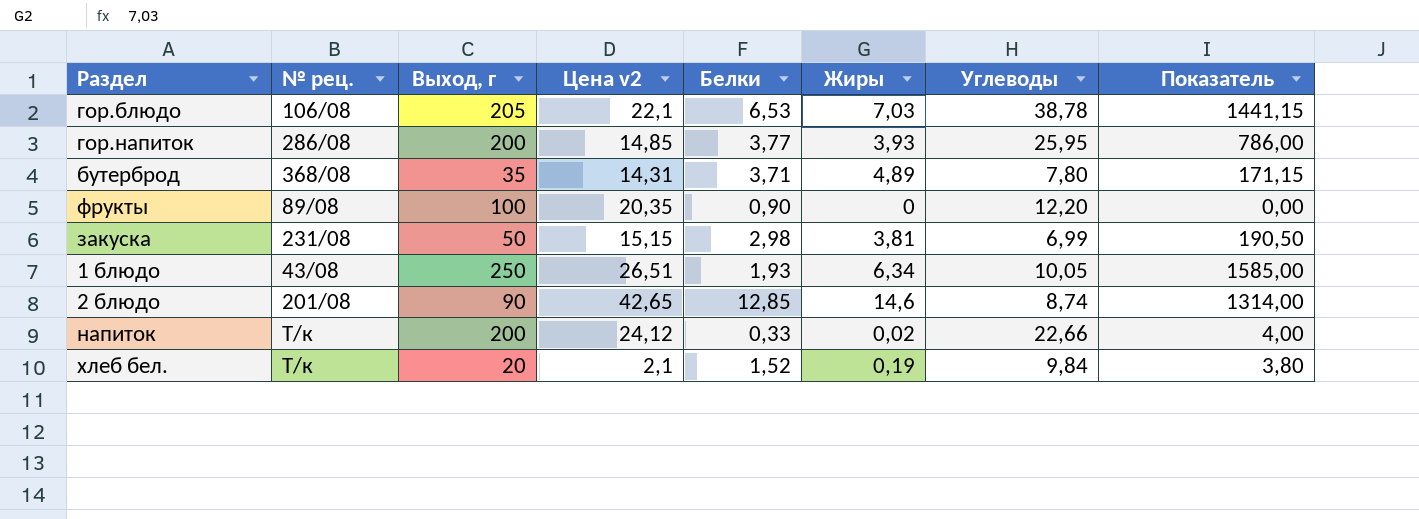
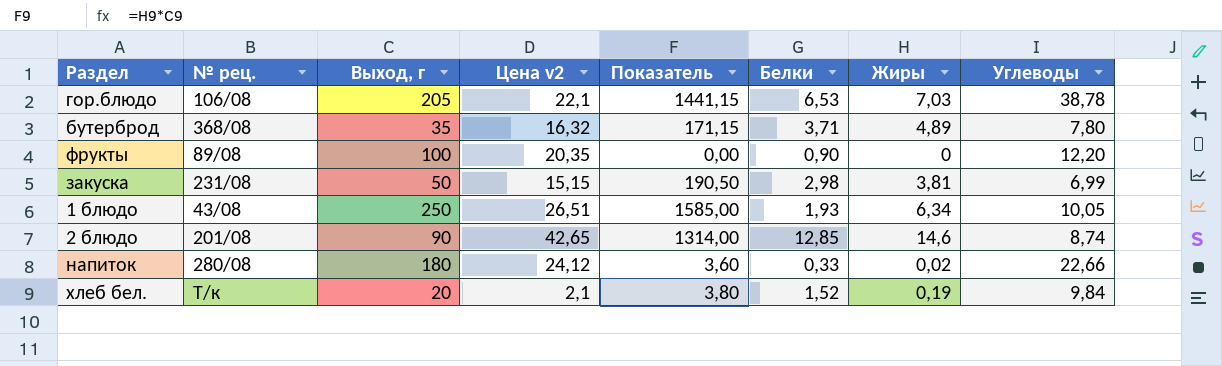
column Показатель | position: 8 -> 5
row гор.напиток: 286/08 | 200 | 14,85 | 3,77 | 3,93 | 25,95 | 786,00 -> none
бутерброд | Цена v2: 14,31 -> 16,32
напиток | № рец.: Т/к -> 280/08
напиток | Выход, г: 200 -> 180
напиток | Показатель: 4,00 -> 3,60

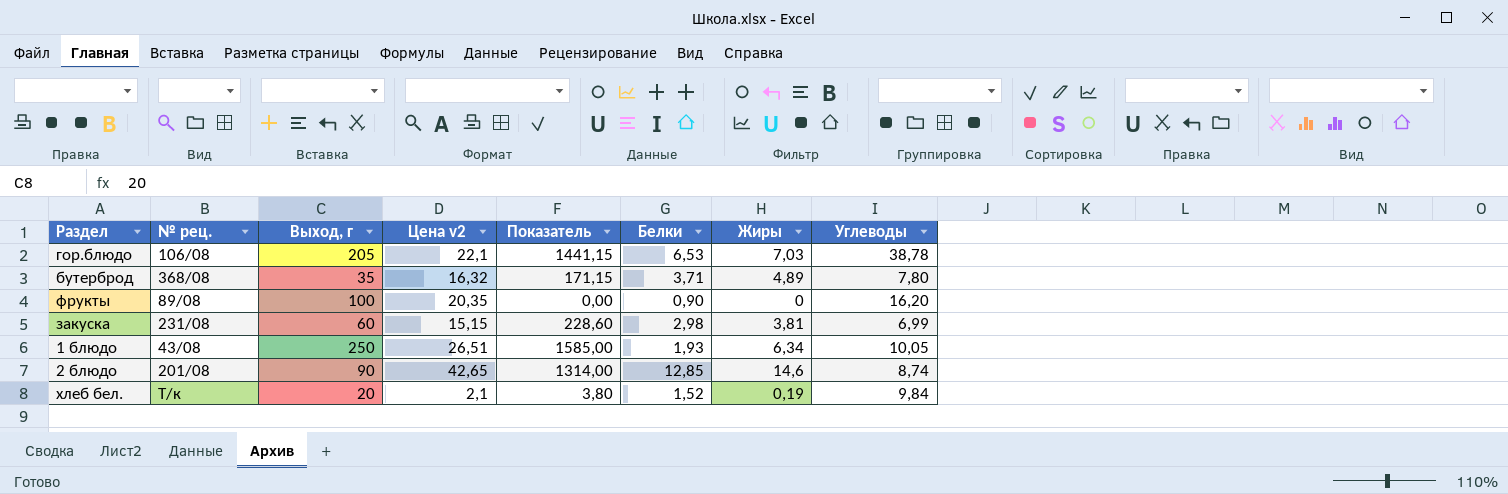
row напиток: 280/08 | 180 | 24,12 | 3,60 | 0,33 | 0,02 | 22,66 -> none
фрукты | Углеводы: 12,20 -> 16,20
закуска | Выход, г: 50 -> 60
закуска | Показатель: 190,50 -> 228,60

